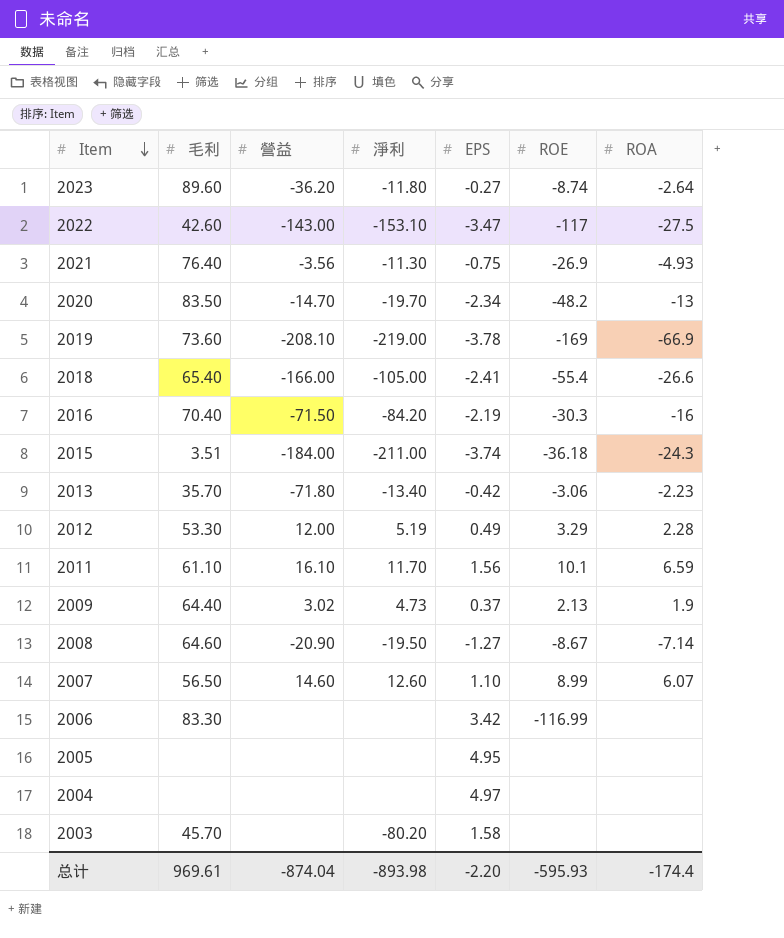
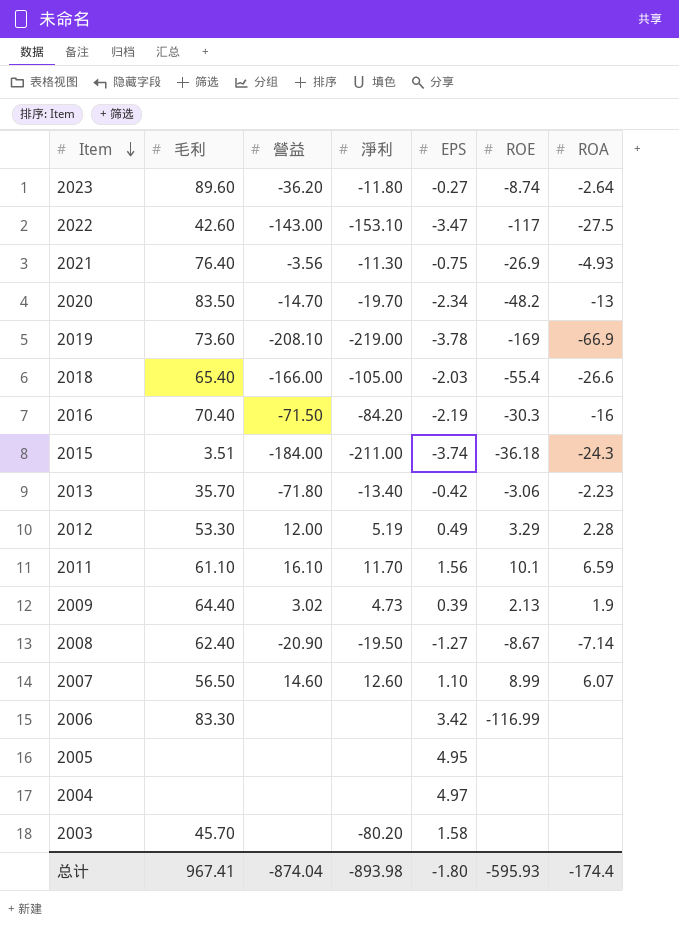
2018 | EPS: -2.41 -> -2.03
2009 | EPS: 0.37 -> 0.39
2008 | 毛利: 64.60 -> 62.40
总计 | 毛利: 969.61 -> 967.41
总计 | EPS: -2.20 -> -1.80

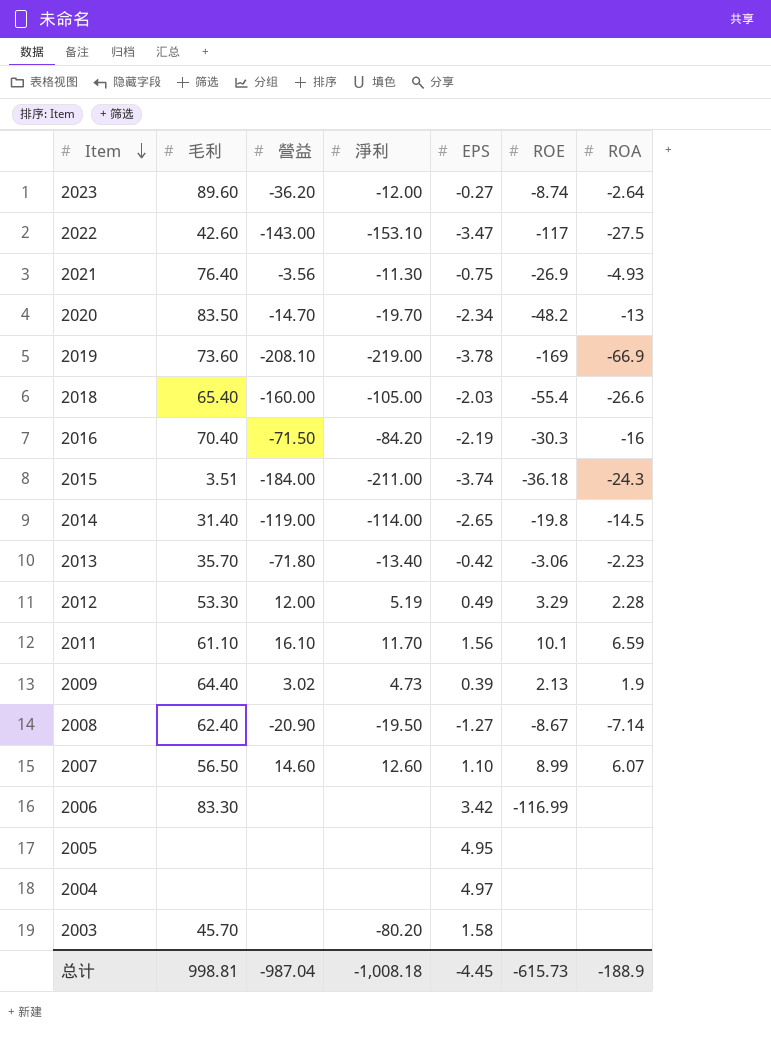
2023 | 淨利: -11.80 -> -12.00
2018 | 營益: -166.00 -> -160.00
row 2014: none -> 31.40 | -119.00 | -114.00 | -2.65 | -19.8 | -14.5
总计 | 毛利: 967.41 -> 998.81
总计 | 營益: -874.04 -> -987.04
总计 | 淨利: -893.98 -> -1,008.18
总计 | EPS: -1.80 -> -4.45
总计 | ROE: -595.93 -> -615.73
总计 | ROA: -174.4 -> -188.9

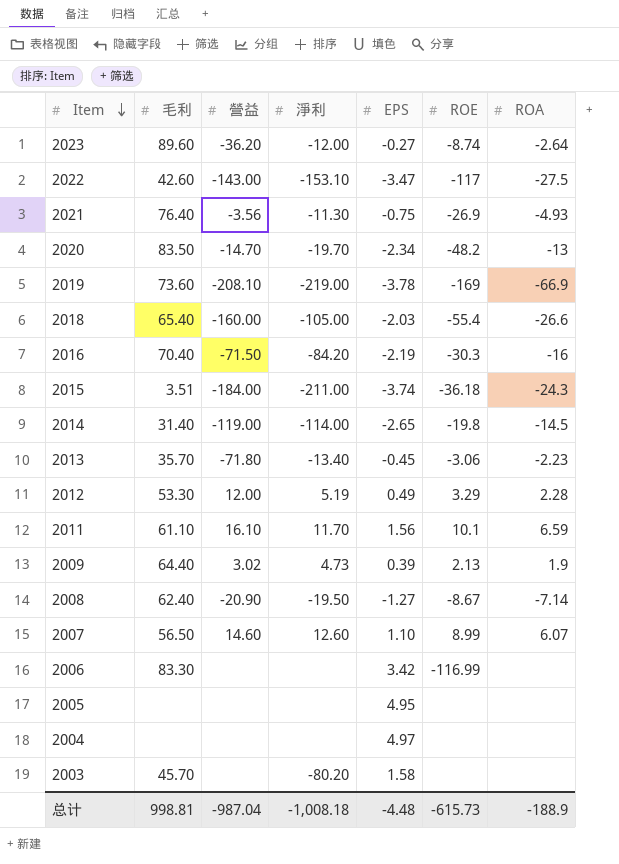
2013 | EPS: -0.42 -> -0.45
总计 | EPS: -4.45 -> -4.48

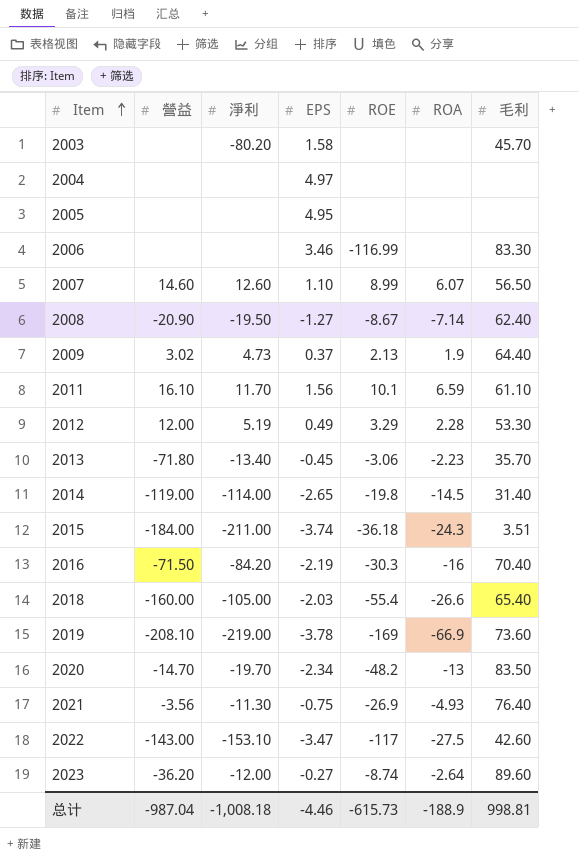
row order: Item descending -> Item ascending
column 毛利 | position: 2 -> 7
2006 | EPS: 3.42 -> 3.46
2009 | EPS: 0.39 -> 0.37
总计 | EPS: -4.48 -> -4.46

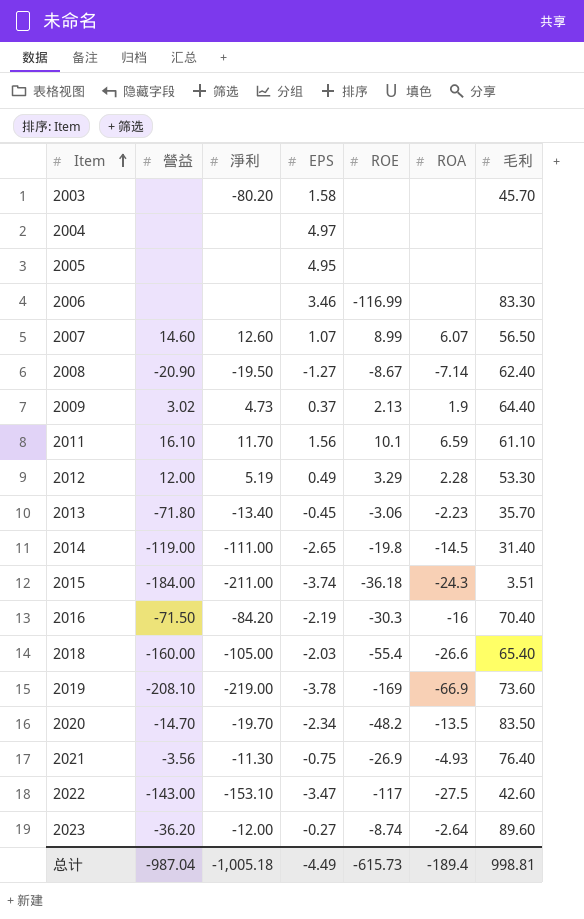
2007 | EPS: 1.10 -> 1.07
2014 | 淨利: -114.00 -> -111.00
2020 | ROA: -13 -> -13.5
总计 | 淨利: -1,008.18 -> -1,005.18
总计 | EPS: -4.46 -> -4.49
总计 | ROA: -188.9 -> -189.4

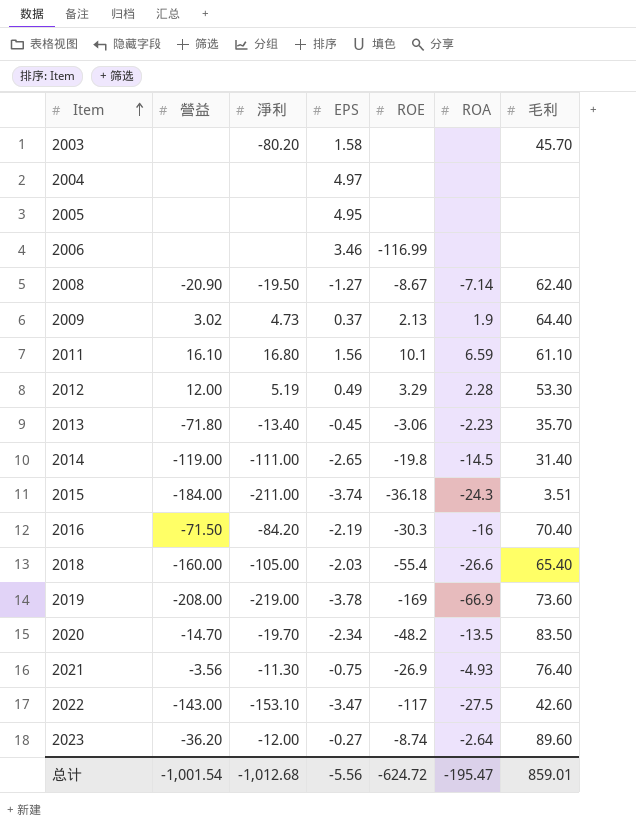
row 2007: 14.60 | 12.60 | 1.07 | 8.99 | 6.07 | 56.50 -> none
2006 | 毛利: 83.30 -> none
2011 | 淨利: 11.70 -> 16.80
2019 | 營益: -208.10 -> -208.00
总计 | 營益: -987.04 -> -1,001.54
总计 | 淨利: -1,005.18 -> -1,012.68
总计 | EPS: -4.49 -> -5.56
总计 | ROE: -615.73 -> -624.72
总计 | ROA: -189.4 -> -195.47
总计 | 毛利: 998.81 -> 859.01

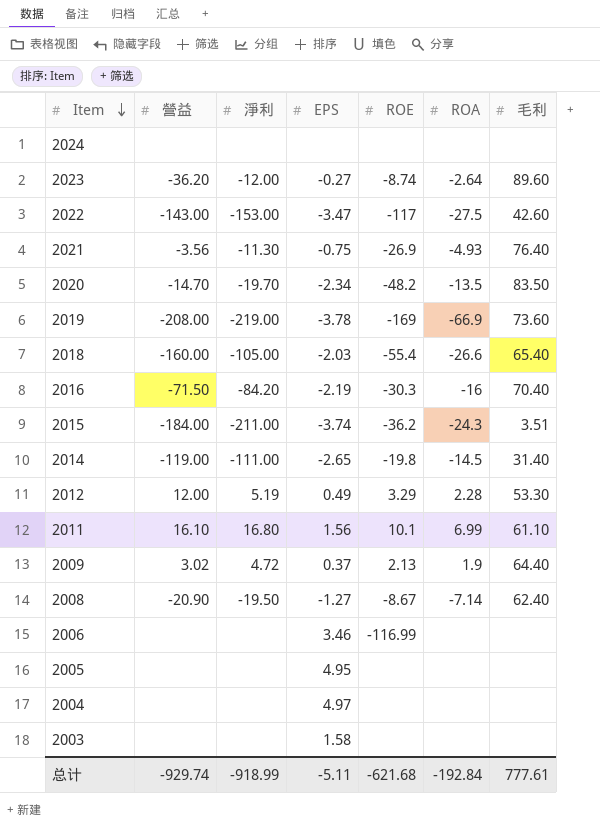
row order: Item ascending -> Item descending
row 2013: -71.80 | -13.40 | -0.45 | -3.06 | -2.23 | 35.70 -> none
row 2024: none -> none | none | none | none | none | none
2022 | 淨利: -153.10 -> -153.00
2015 | ROE: -36.18 -> -36.2
2011 | ROA: 6.59 -> 6.99
2009 | 淨利: 4.73 -> 4.72
2003 | 淨利: -80.20 -> none
2003 | 毛利: 45.70 -> none
总计 | 營益: -1,001.54 -> -929.74
总计 | 淨利: -1,012.68 -> -918.99
总计 | EPS: -5.56 -> -5.11
总计 | ROE: -624.72 -> -621.68
总计 | ROA: -195.47 -> -192.84
总计 | 毛利: 859.01 -> 777.61

